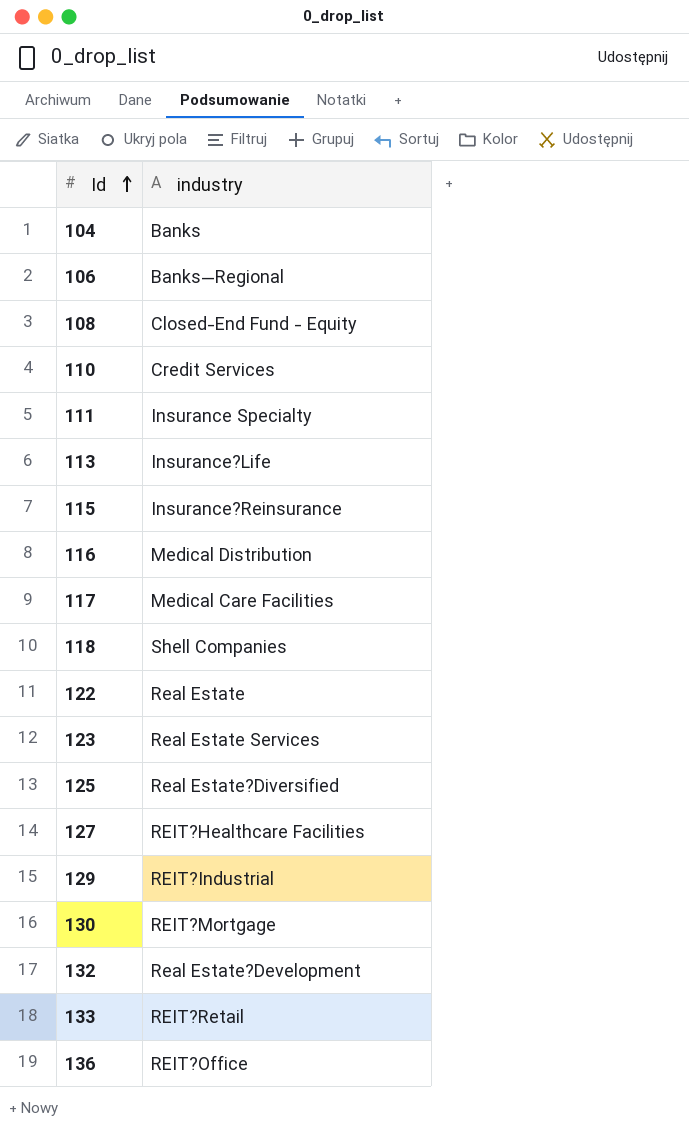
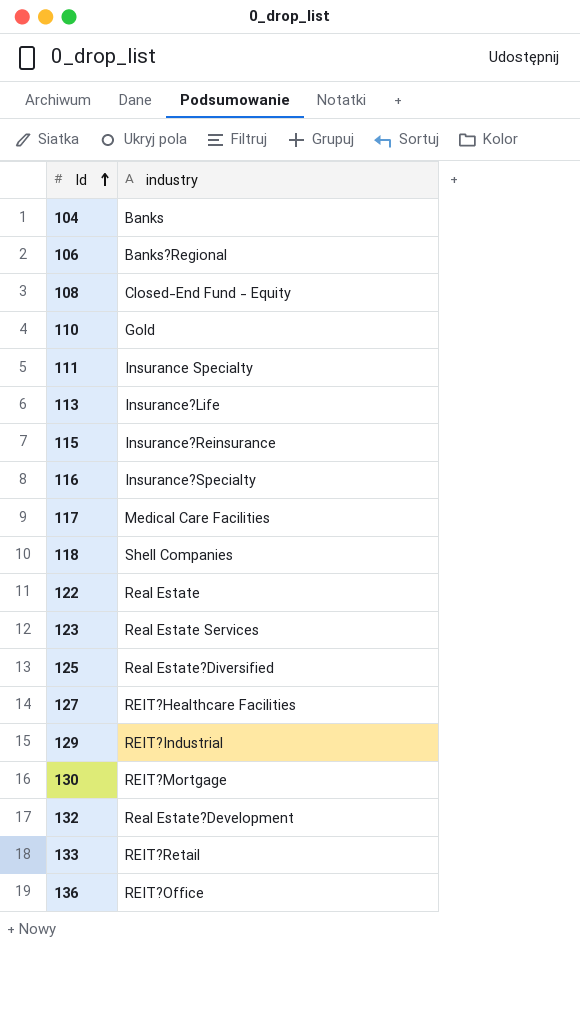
106 | industry: Banks—Regional -> Banks?Regional
110 | industry: Credit Services -> Gold
116 | industry: Medical Distribution -> Insurance?Specialty

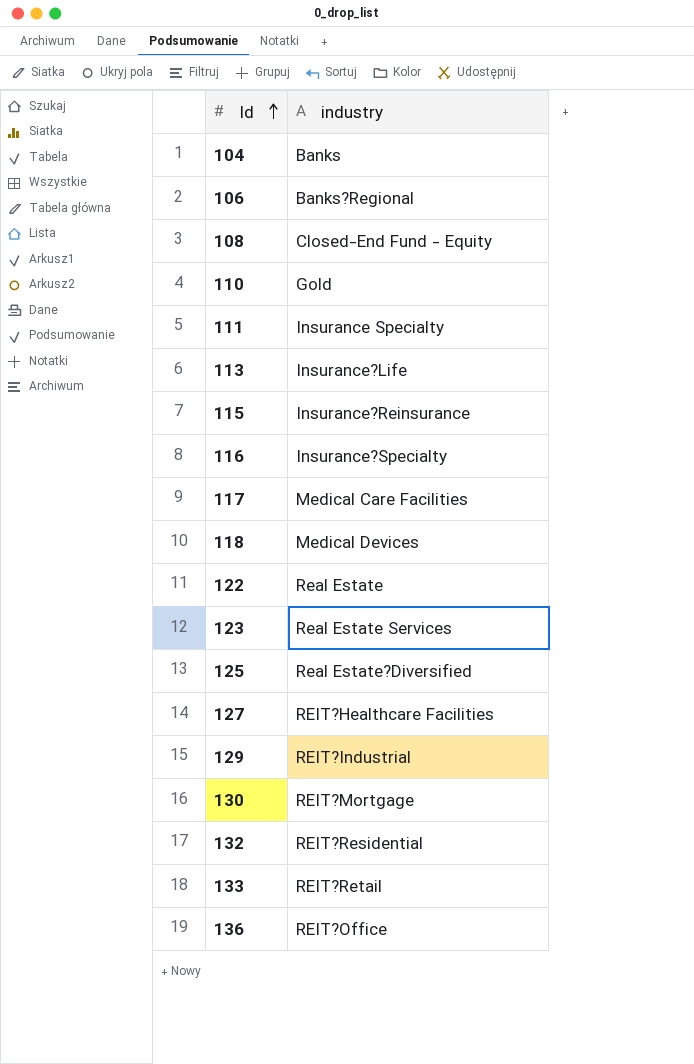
118 | industry: Shell Companies -> Medical Devices
132 | industry: Real Estate?Development -> REIT?Residential

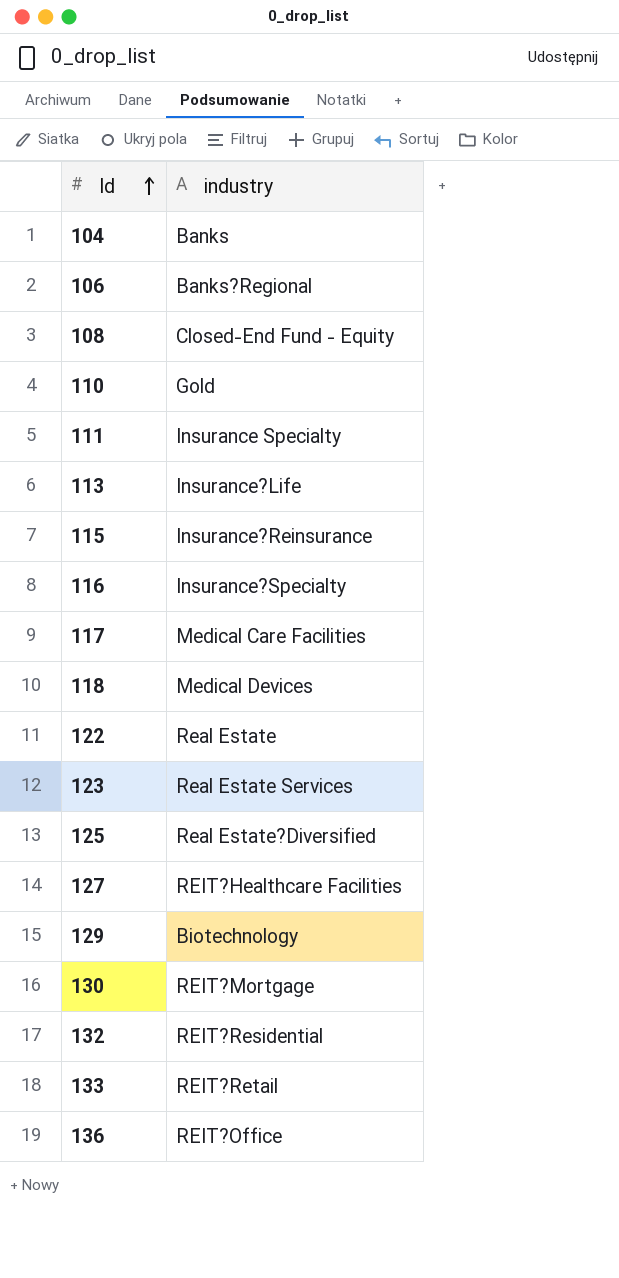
129 | industry: REIT?Industrial -> Biotechnology

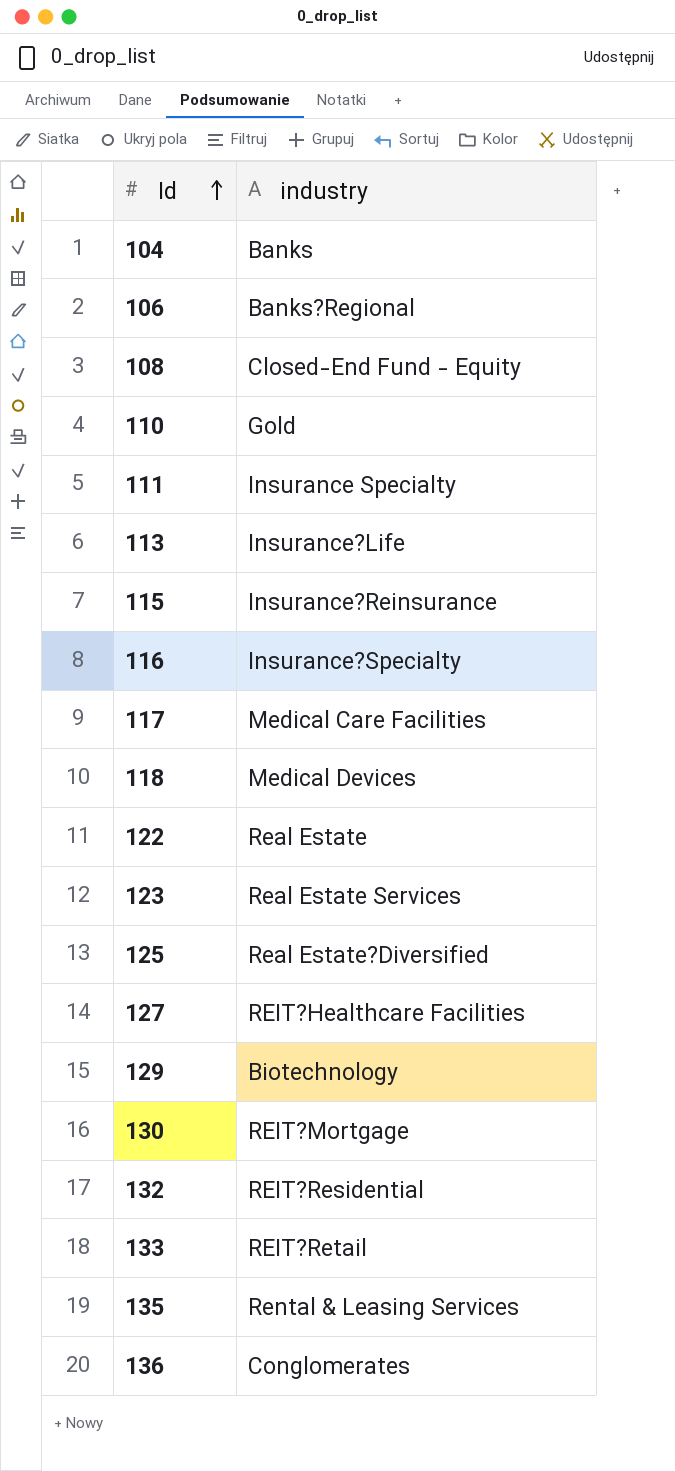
row 135: none -> Rental & Leasing Services
136 | industry: REIT?Office -> Conglomerates

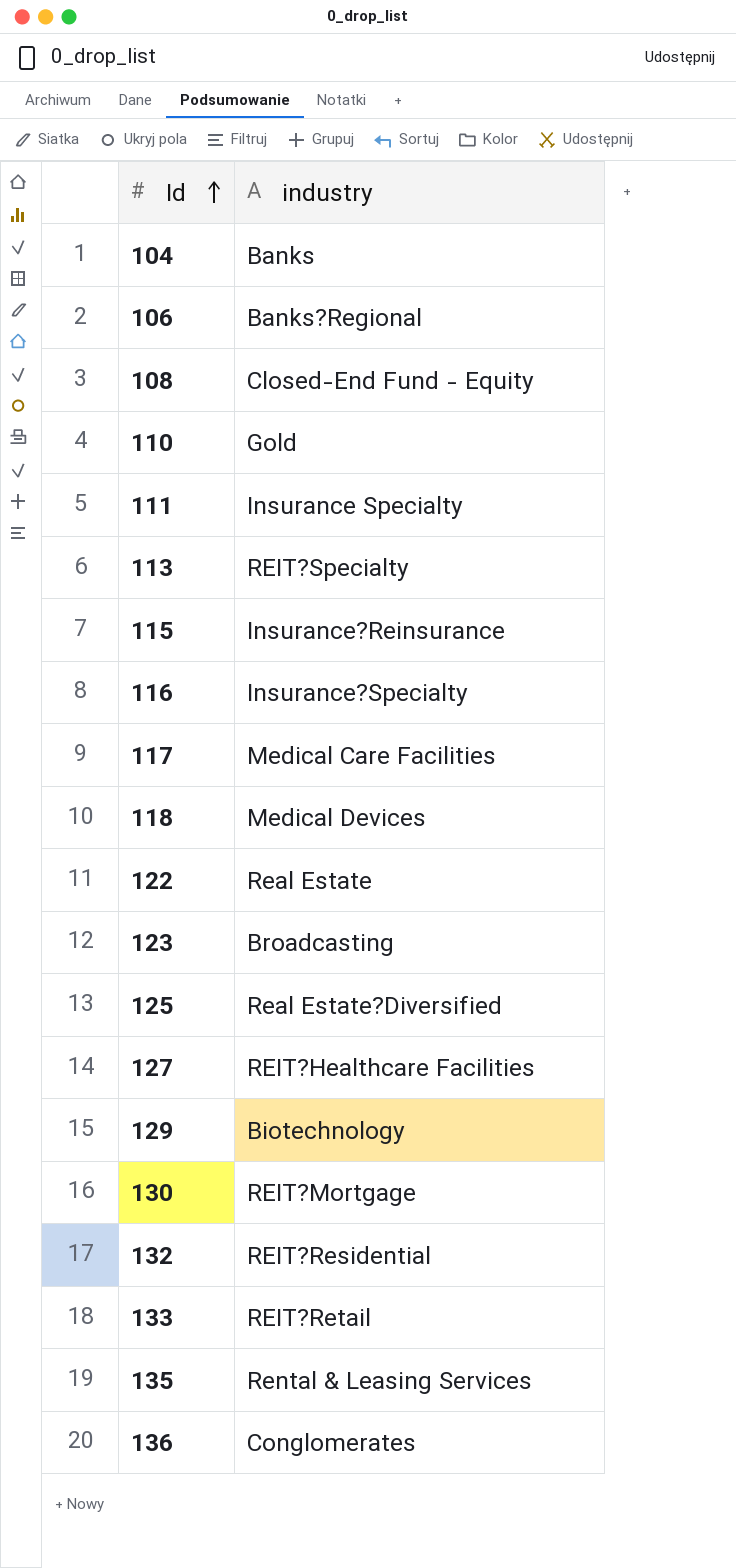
113 | industry: Insurance?Life -> REIT?Specialty
123 | industry: Real Estate Services -> Broadcasting

